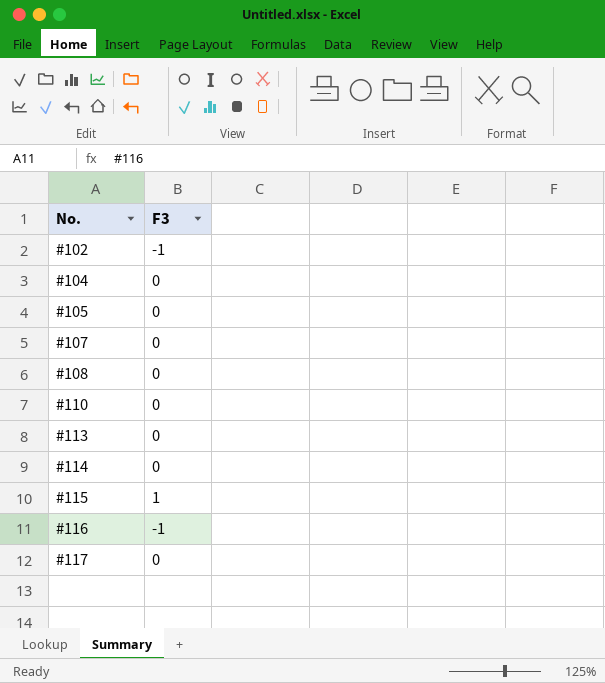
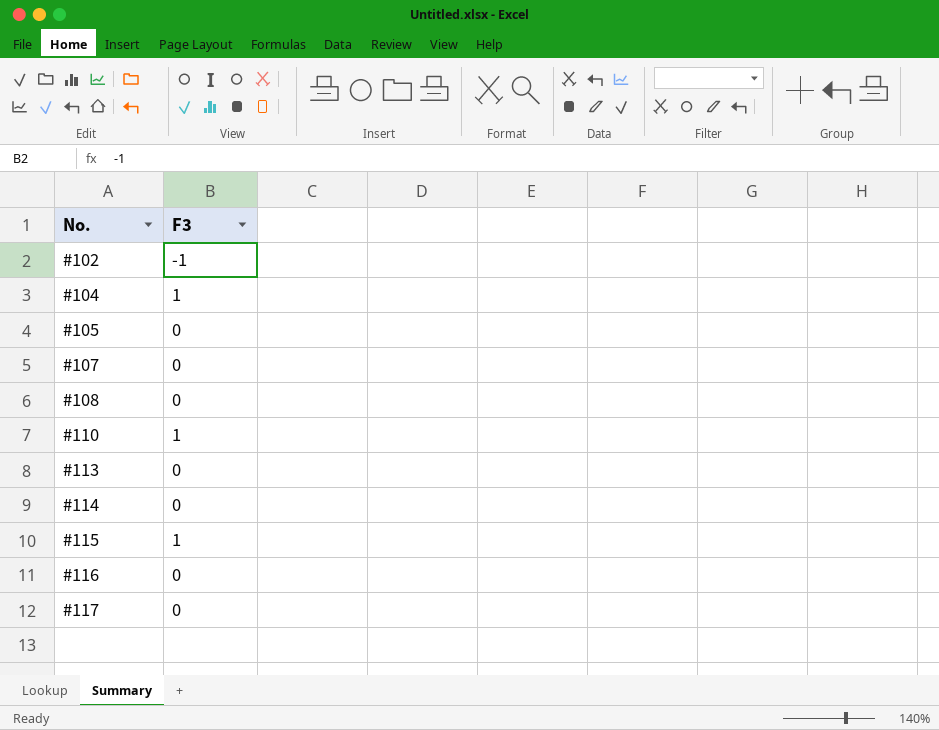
#104 | F3: 0 -> 1
#110 | F3: 0 -> 1
#116 | F3: -1 -> 0

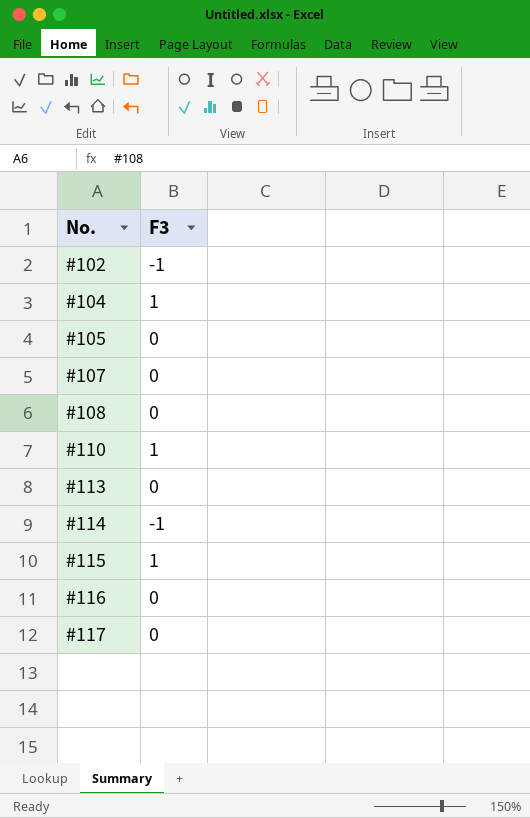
#114 | F3: 0 -> -1

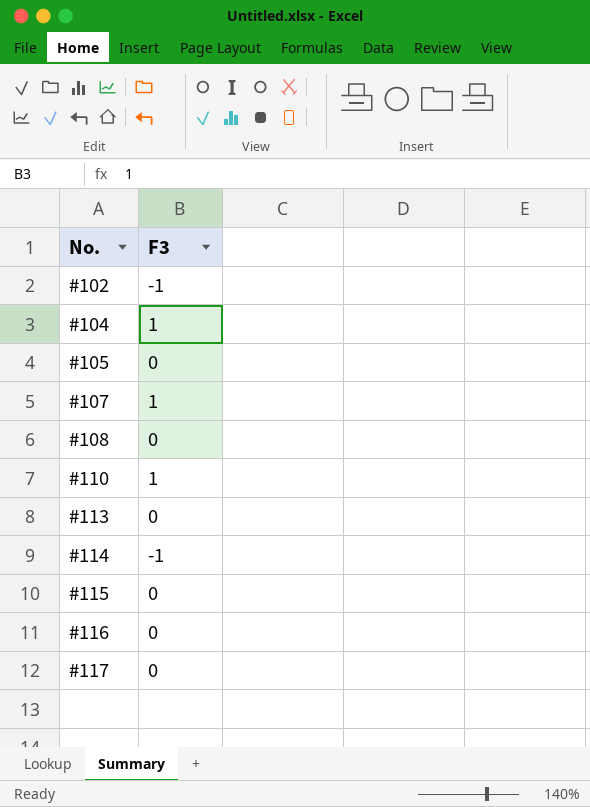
#107 | F3: 0 -> 1
#115 | F3: 1 -> 0

